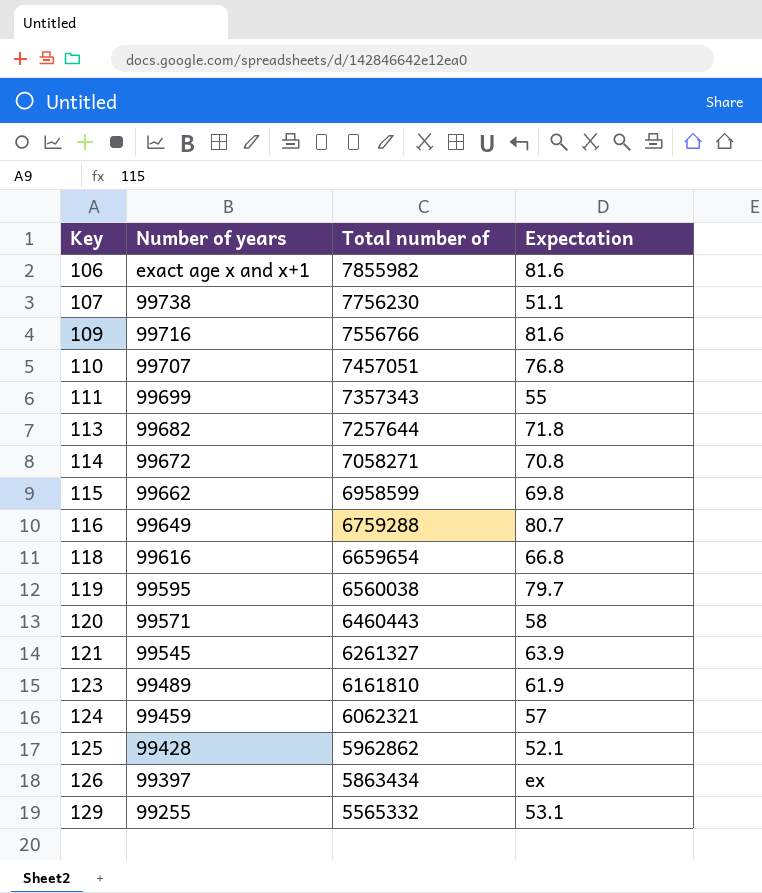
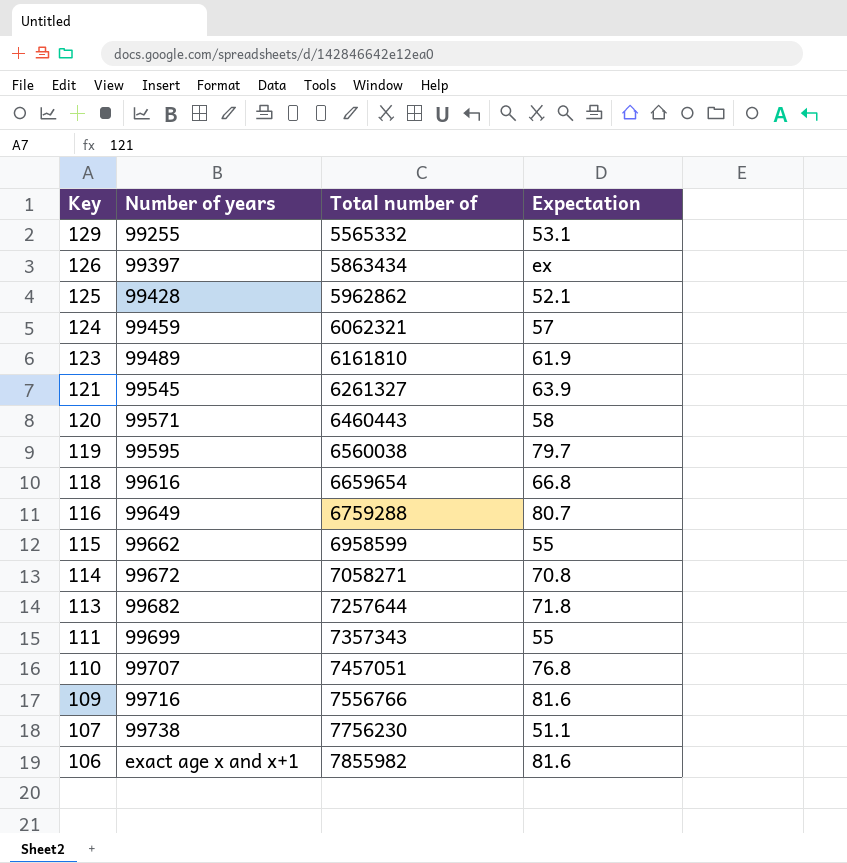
row order: Key ascending -> Key descending
115 | Expectation: 69.8 -> 55

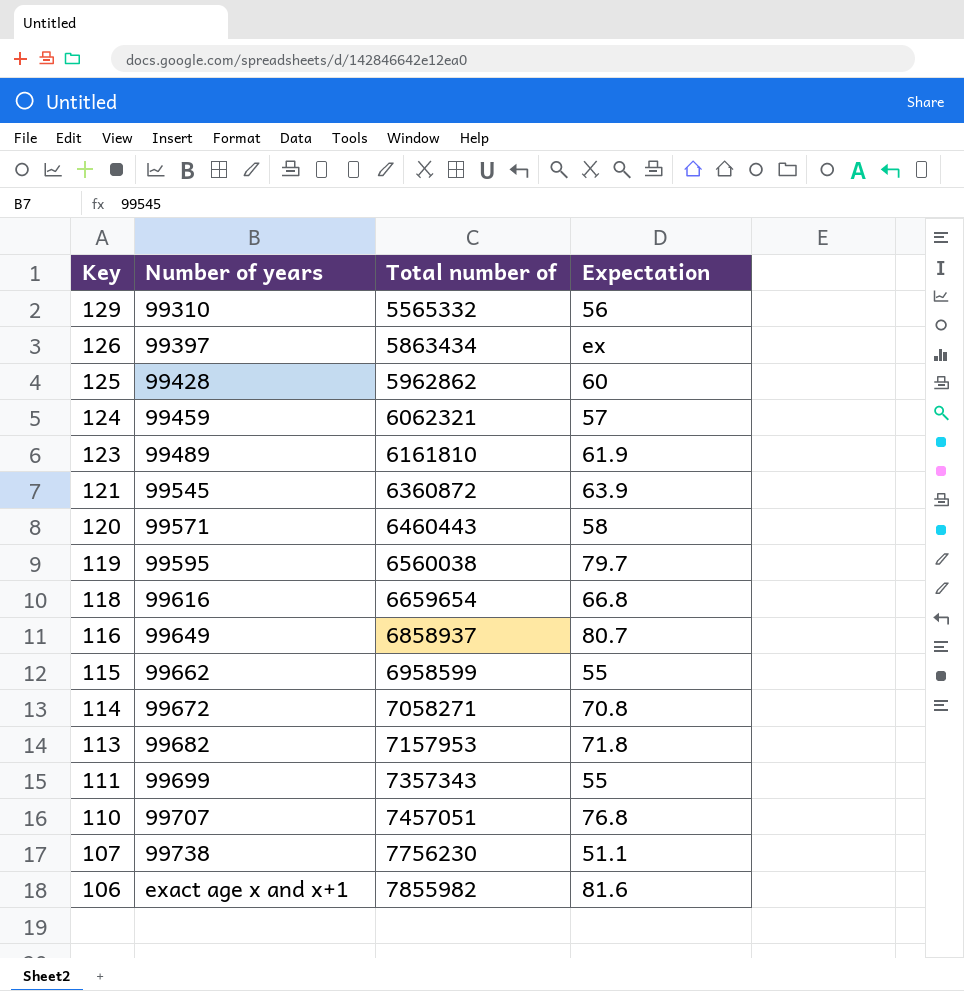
row 109: 99716 | 7556766 | 81.6 -> none
129 | Number of years: 99255 -> 99310
129 | Expectation: 53.1 -> 56
125 | Expectation: 52.1 -> 60
121 | Total number of: 6261327 -> 6360872
116 | Total number of: 6759288 -> 6858937
113 | Total number of: 7257644 -> 7157953

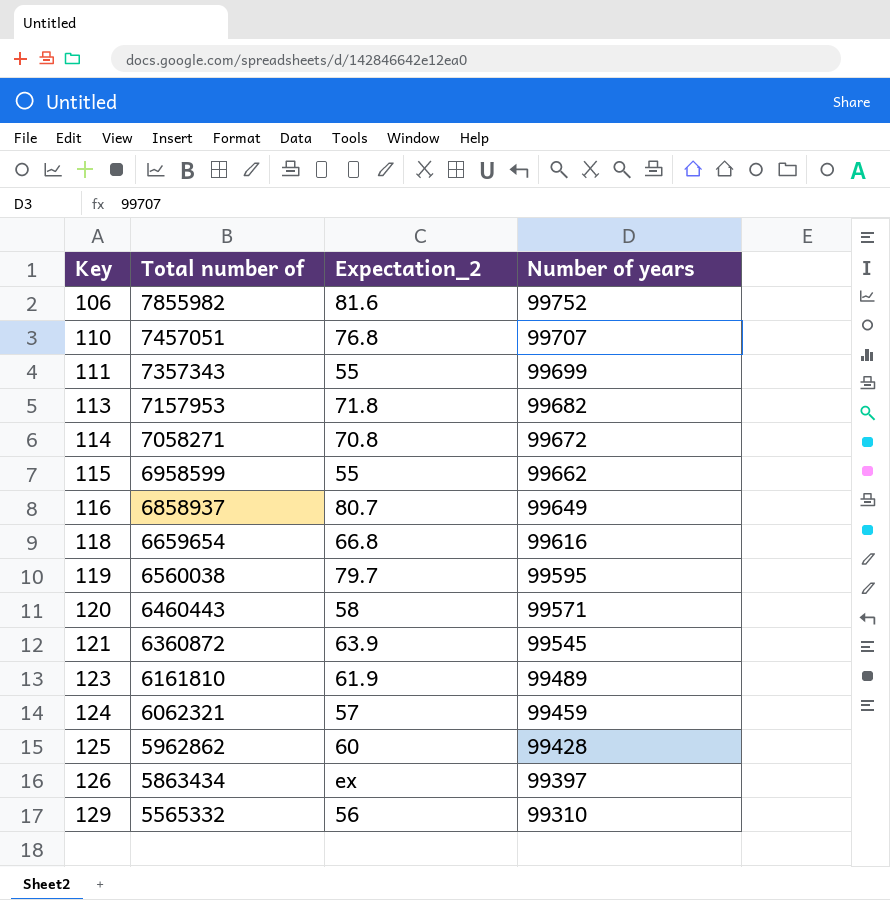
row order: Key descending -> Key ascending
column name: Expectation -> Expectation_2
column Number of years | position: 2 -> 4
row 107: 99738 | 7756230 | 51.1 -> none
106 | Number of years: exact age x and x+1 -> 99752

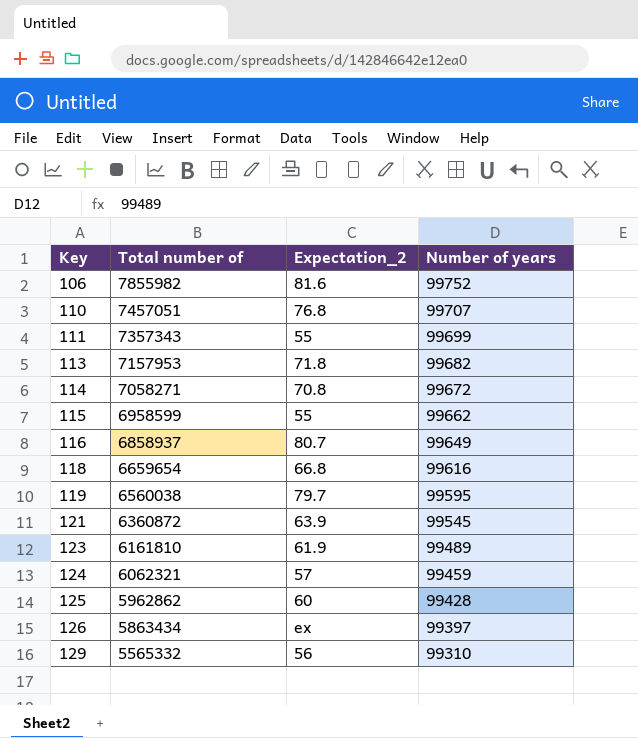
row 120: 6460443 | 58 | 99571 -> none

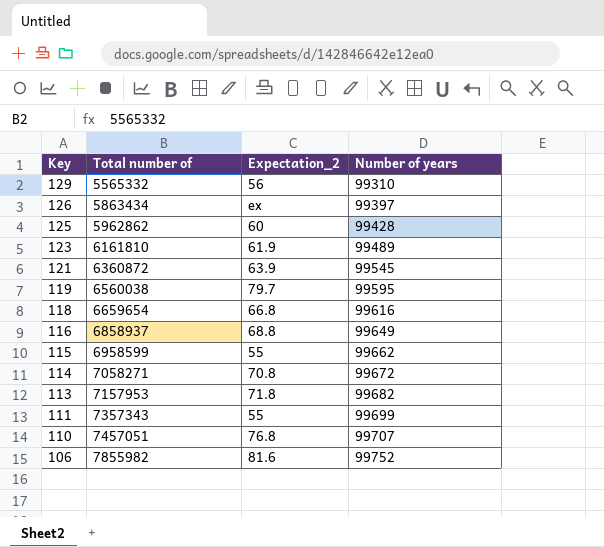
row order: Key ascending -> Key descending
row 124: 6062321 | 57 | 99459 -> none
116 | Expectation_2: 80.7 -> 68.8

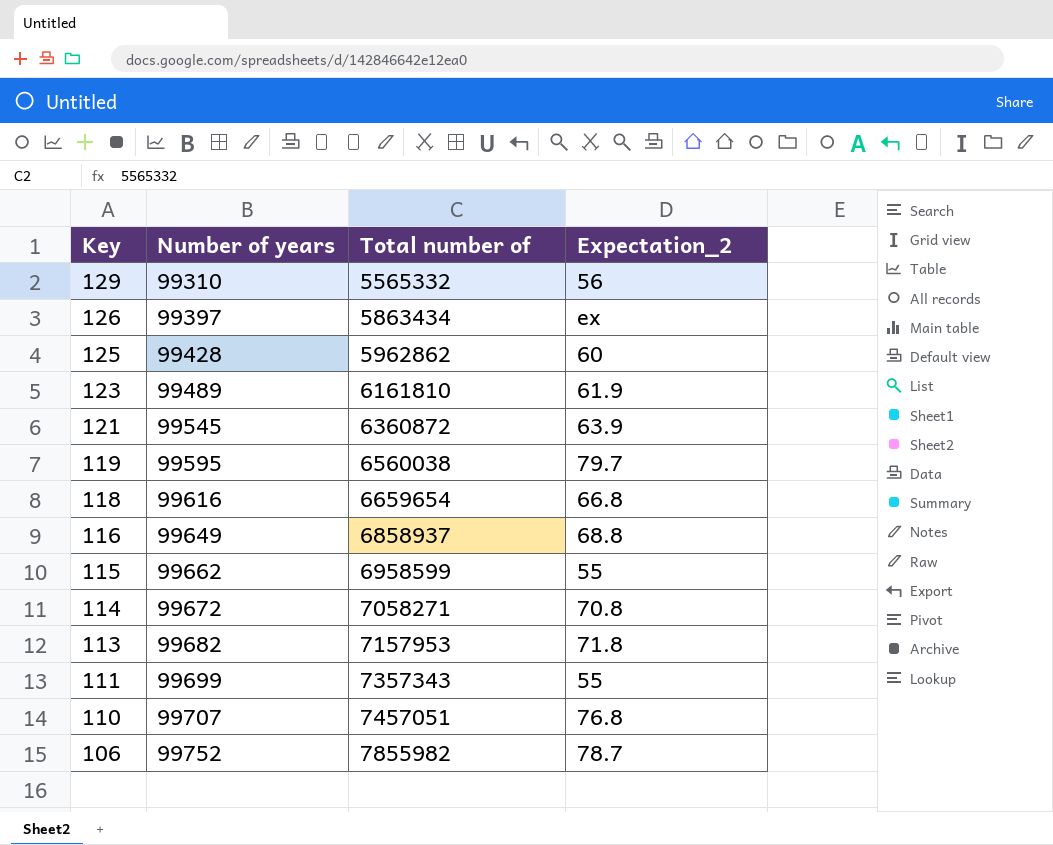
column Number of years | position: 4 -> 2
106 | Expectation_2: 81.6 -> 78.7

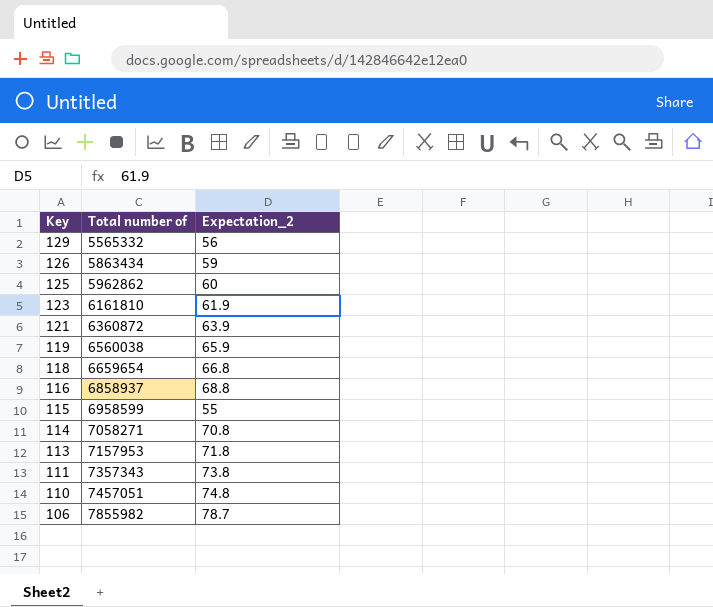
column Number of years | position: 2 -> none
126 | Expectation_2: ex -> 59
119 | Expectation_2: 79.7 -> 65.9
111 | Expectation_2: 55 -> 73.8
110 | Expectation_2: 76.8 -> 74.8

